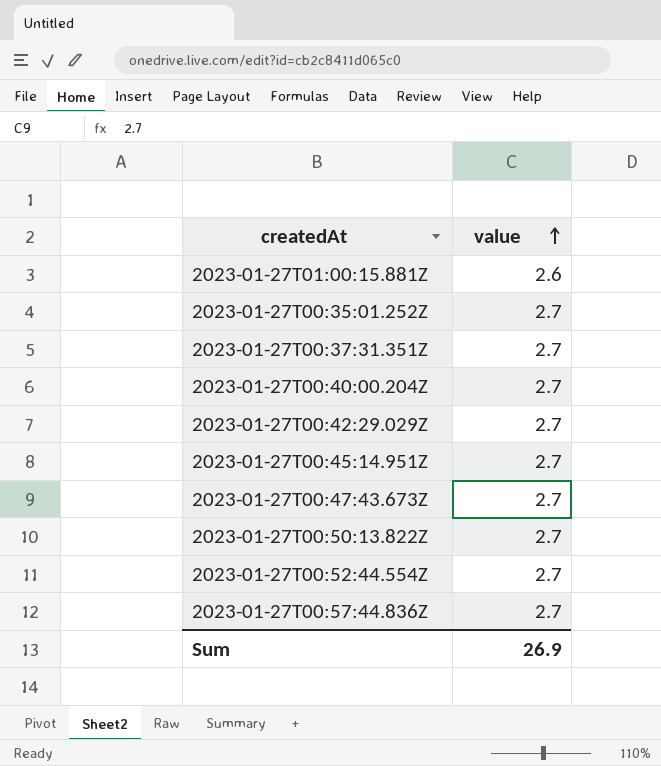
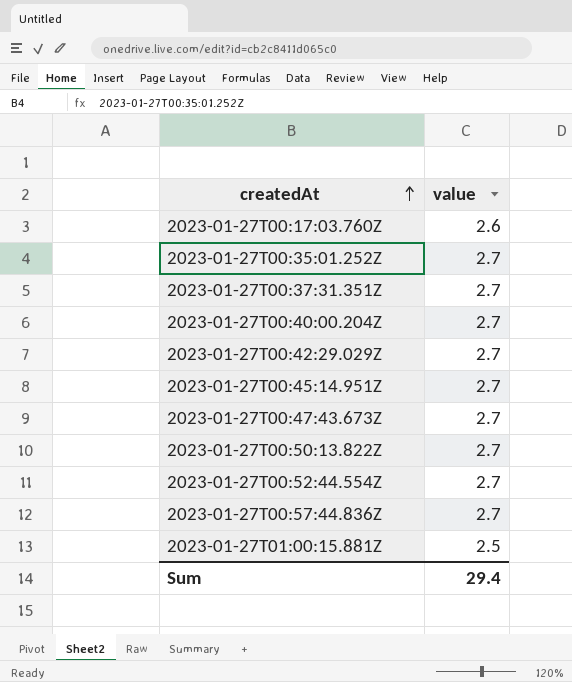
row order: value ascending -> createdAt ascending
row 2023-01-27T00:17:03.760Z: none -> 2.6
2023-01-27T01:00:15.881Z | value: 2.6 -> 2.5
Sum | value: 26.9 -> 29.4

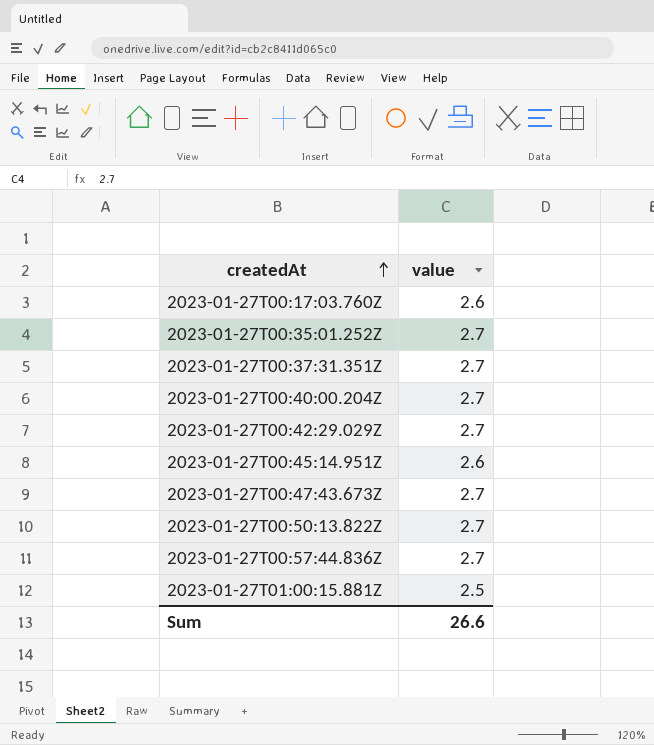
row 2023-01-27T00:52:44.554Z: 2.7 -> none
2023-01-27T00:45:14.951Z | value: 2.7 -> 2.6
Sum | value: 29.4 -> 26.6

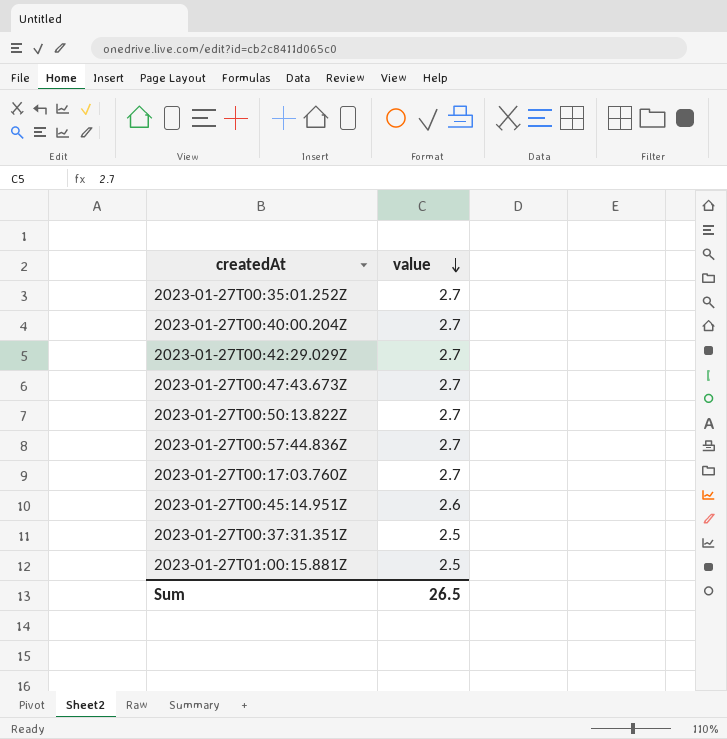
row order: createdAt ascending -> value descending
2023-01-27T00:17:03.760Z | value: 2.6 -> 2.7
2023-01-27T00:37:31.351Z | value: 2.7 -> 2.5
Sum | value: 26.6 -> 26.5

